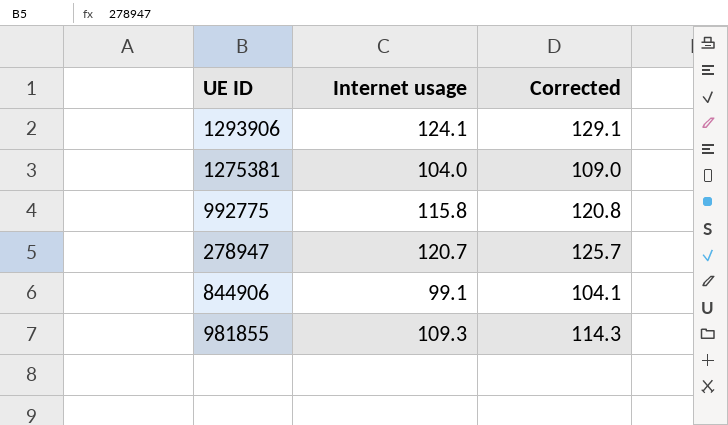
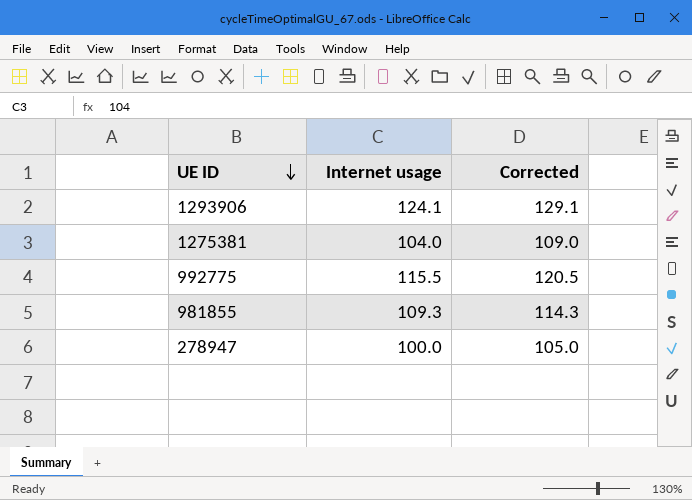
row order: none -> UE ID descending
row 844906: 99.1 | 104.1 -> none
992775 | Internet usage: 115.8 -> 115.5
992775 | Corrected: 120.8 -> 120.5
278947 | Internet usage: 120.7 -> 100.0
278947 | Corrected: 125.7 -> 105.0

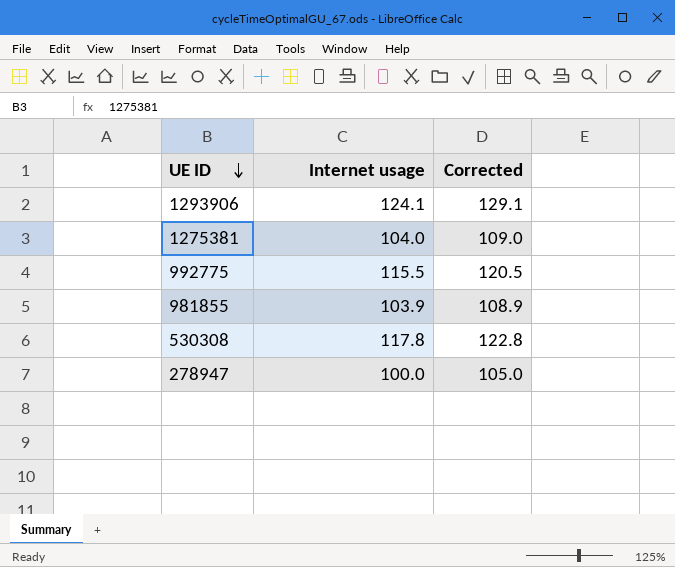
981855 | Internet usage: 109.3 -> 103.9
981855 | Corrected: 114.3 -> 108.9
row 530308: none -> 117.8 | 122.8

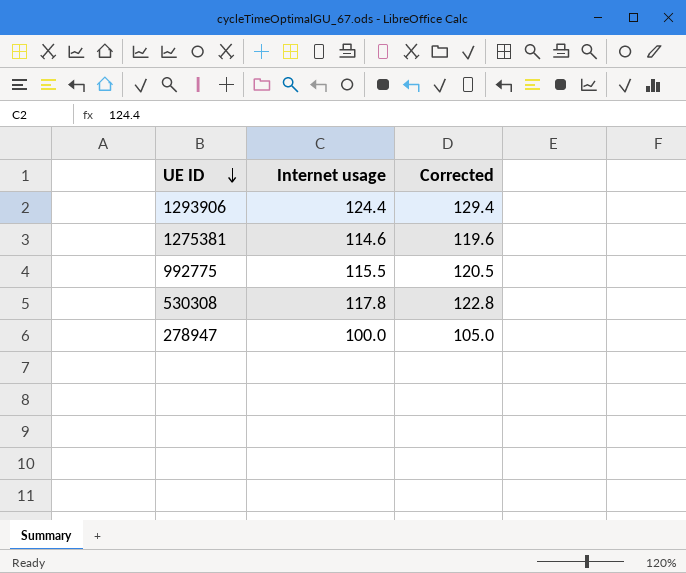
row 981855: 103.9 | 108.9 -> none
1293906 | Internet usage: 124.1 -> 124.4
1293906 | Corrected: 129.1 -> 129.4
1275381 | Internet usage: 104.0 -> 114.6
1275381 | Corrected: 109.0 -> 119.6

